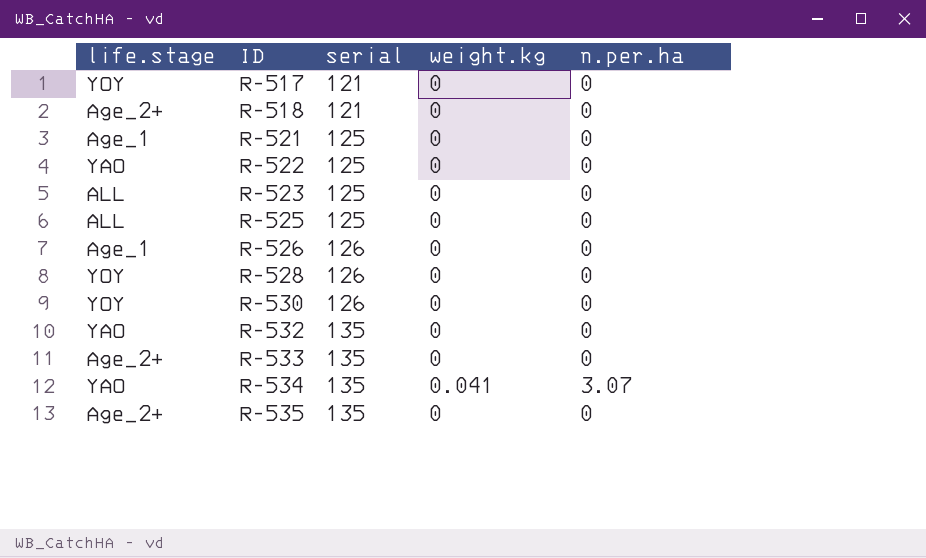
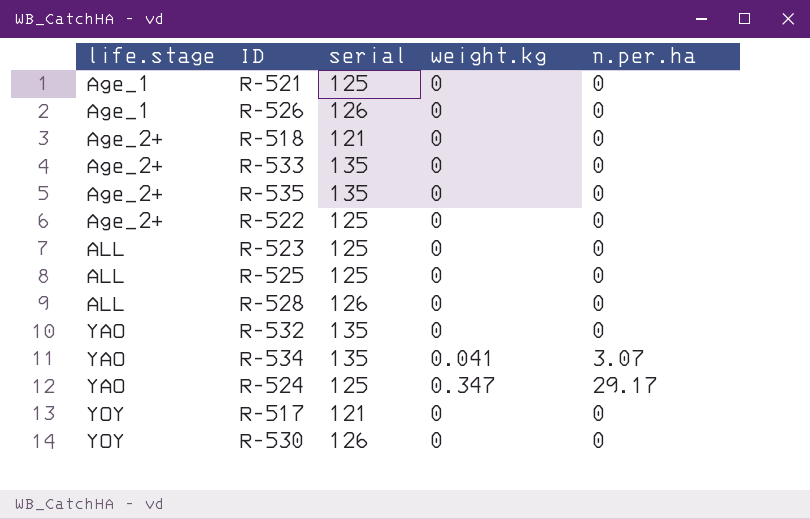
row order: ID ascending -> life.stage ascending
R-522 | life.stage: YAO -> Age_2+
R-528 | life.stage: YOY -> ALL
row R-524: none -> YAO | 125 | 0.347 | 29.17

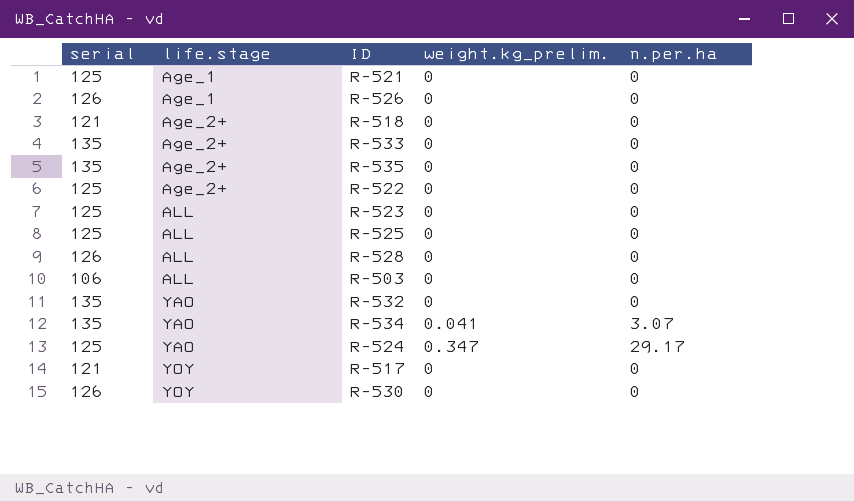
column serial | position: 3 -> 1
column name: weight.kg -> weight.kg_prelim.
row R-503: none -> 106 | ALL | 0 | 0

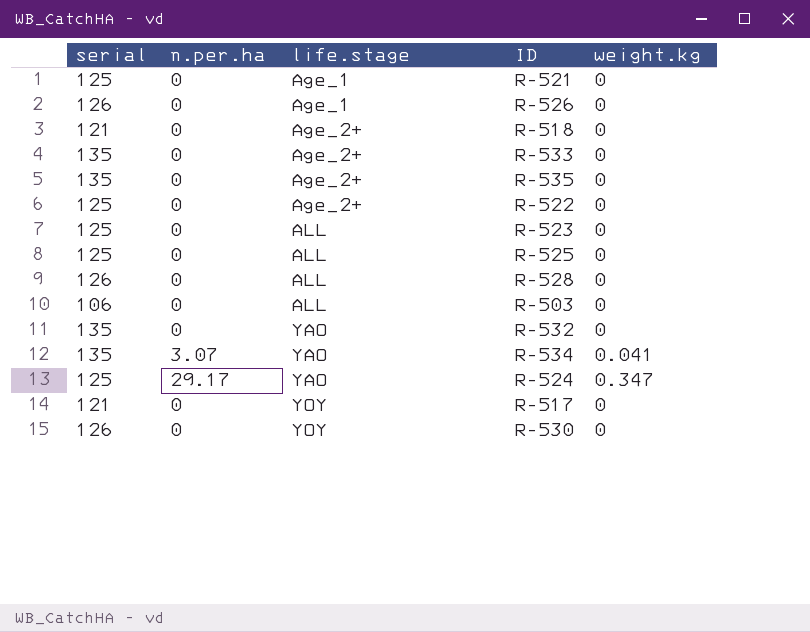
column n.per.ha | position: 5 -> 2
column name: weight.kg_prelim. -> weight.kg

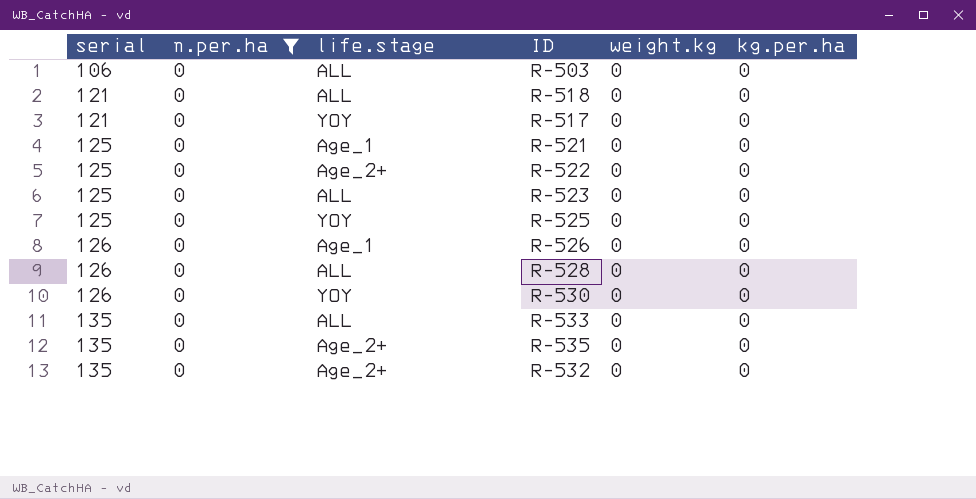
filter: none -> n.per.ha = 0
row order: life.stage ascending -> serial ascending
column kg.per.ha | position: none -> 6
R-518 | life.stage: Age_2+ -> ALL
R-525 | life.stage: ALL -> YOY
R-533 | life.stage: Age_2+ -> ALL
R-532 | life.stage: YAO -> Age_2+

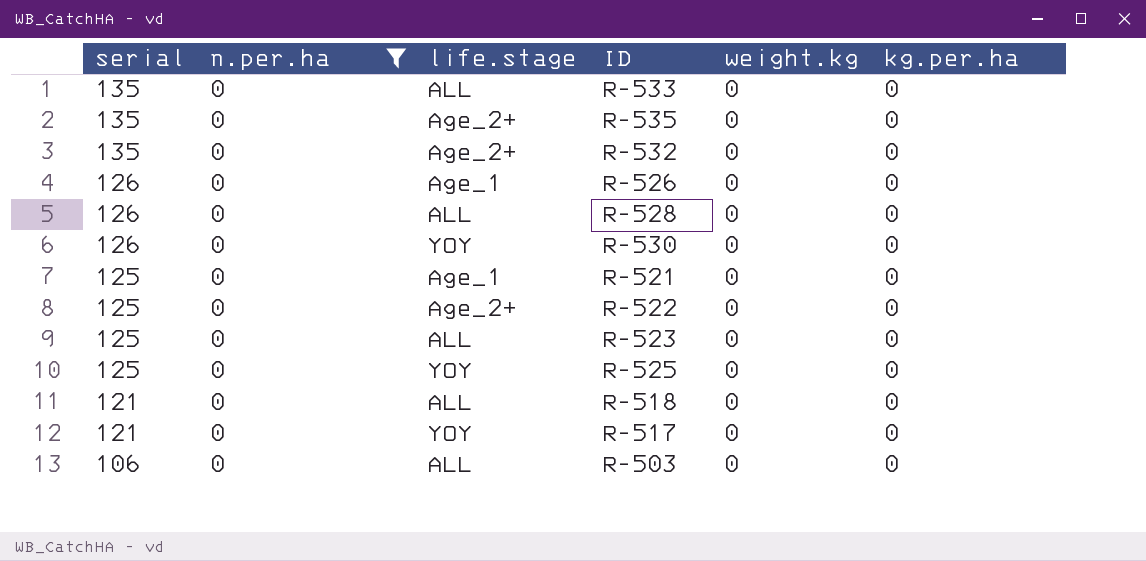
row order: serial ascending -> serial descending

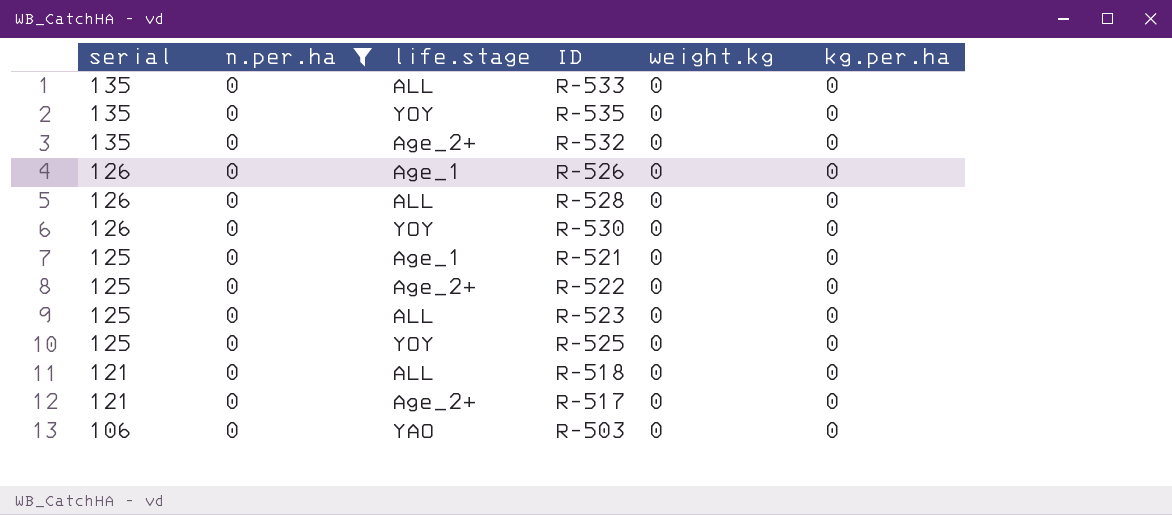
R-535 | life.stage: Age_2+ -> YOY
R-517 | life.stage: YOY -> Age_2+
R-503 | life.stage: ALL -> YAO

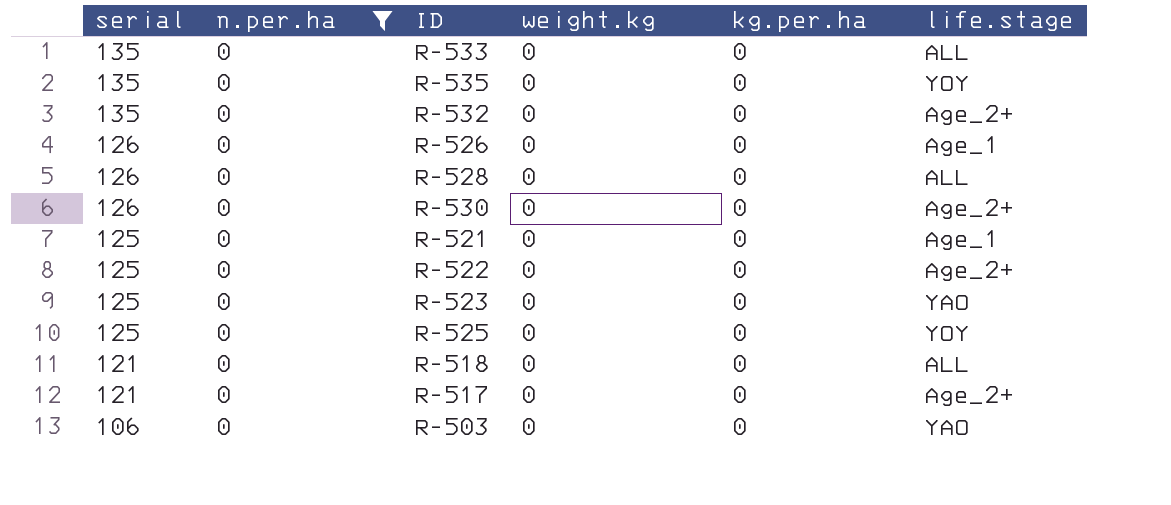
column life.stage | position: 3 -> 6
R-530 | life.stage: YOY -> Age_2+
R-523 | life.stage: ALL -> YAO

